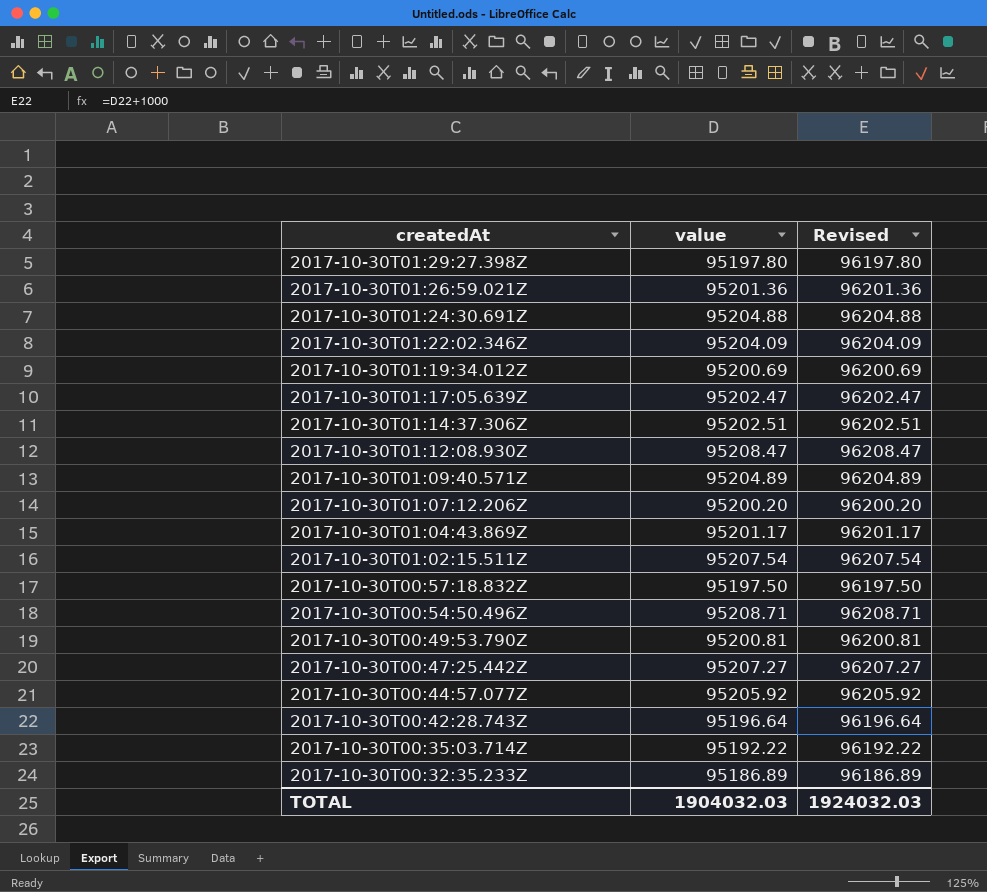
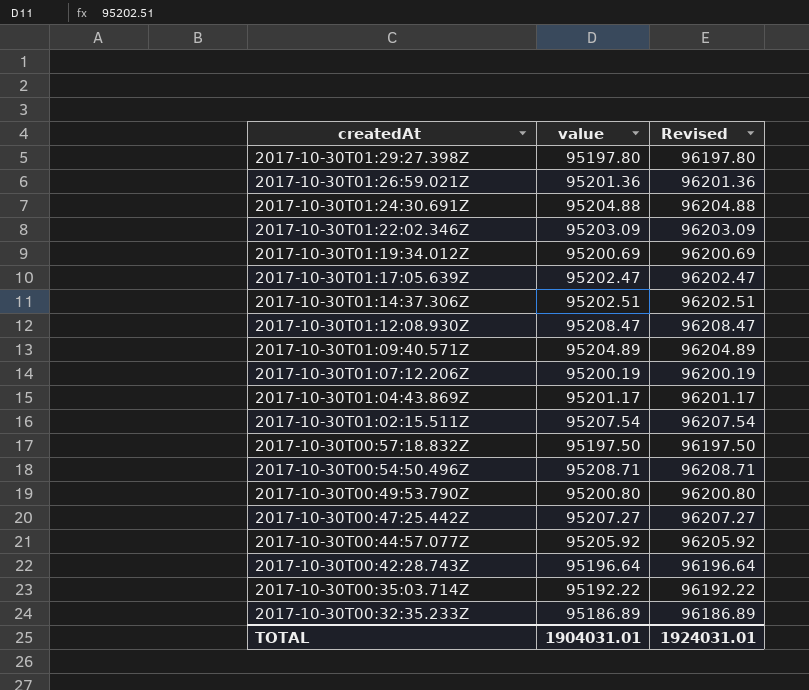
2017-10-30T01:22:02.346Z | value: 95204.09 -> 95203.09
2017-10-30T01:22:02.346Z | Revised: 96204.09 -> 96203.09
2017-10-30T01:07:12.206Z | value: 95200.20 -> 95200.19
2017-10-30T01:07:12.206Z | Revised: 96200.20 -> 96200.19
2017-10-30T00:49:53.790Z | value: 95200.81 -> 95200.80
2017-10-30T00:49:53.790Z | Revised: 96200.81 -> 96200.80
TOTAL | value: 1904032.03 -> 1904031.01
TOTAL | Revised: 1924032.03 -> 1924031.01

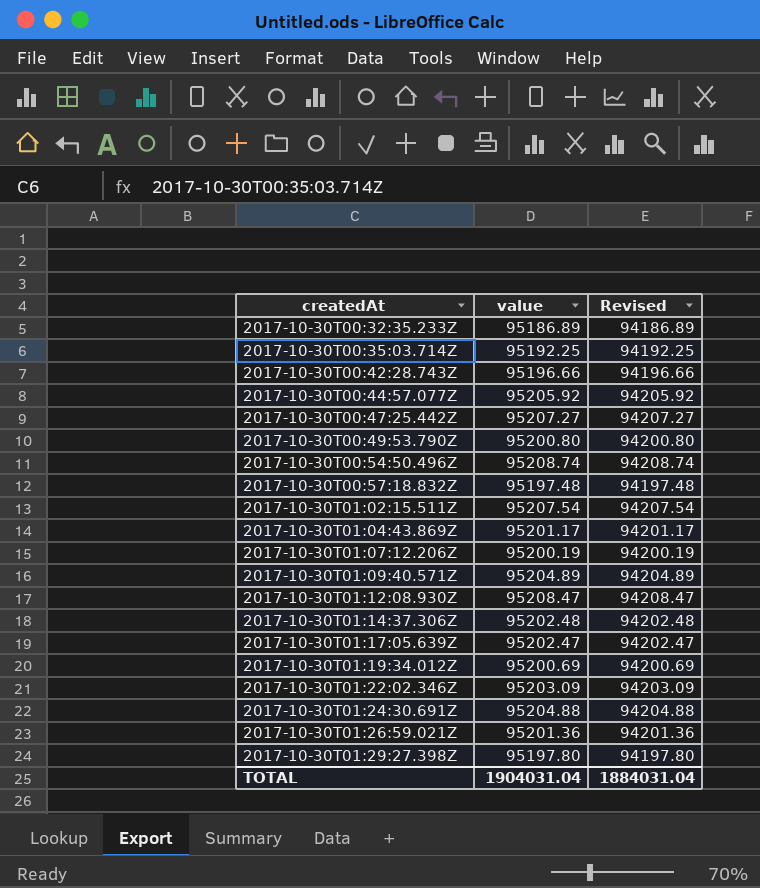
row order: createdAt descending -> createdAt ascending
column Revised | formula: [value] + 1000 -> [value] - 1000
2017-10-30T00:35:03.714Z | value: 95192.22 -> 95192.25
2017-10-30T00:42:28.743Z | value: 95196.64 -> 95196.66
2017-10-30T00:54:50.496Z | value: 95208.71 -> 95208.74
2017-10-30T00:57:18.832Z | value: 95197.50 -> 95197.48
2017-10-30T01:14:37.306Z | value: 95202.51 -> 95202.48
TOTAL | value: 1904031.01 -> 1904031.04
TOTAL | Revised: 1924031.01 -> 1884031.04

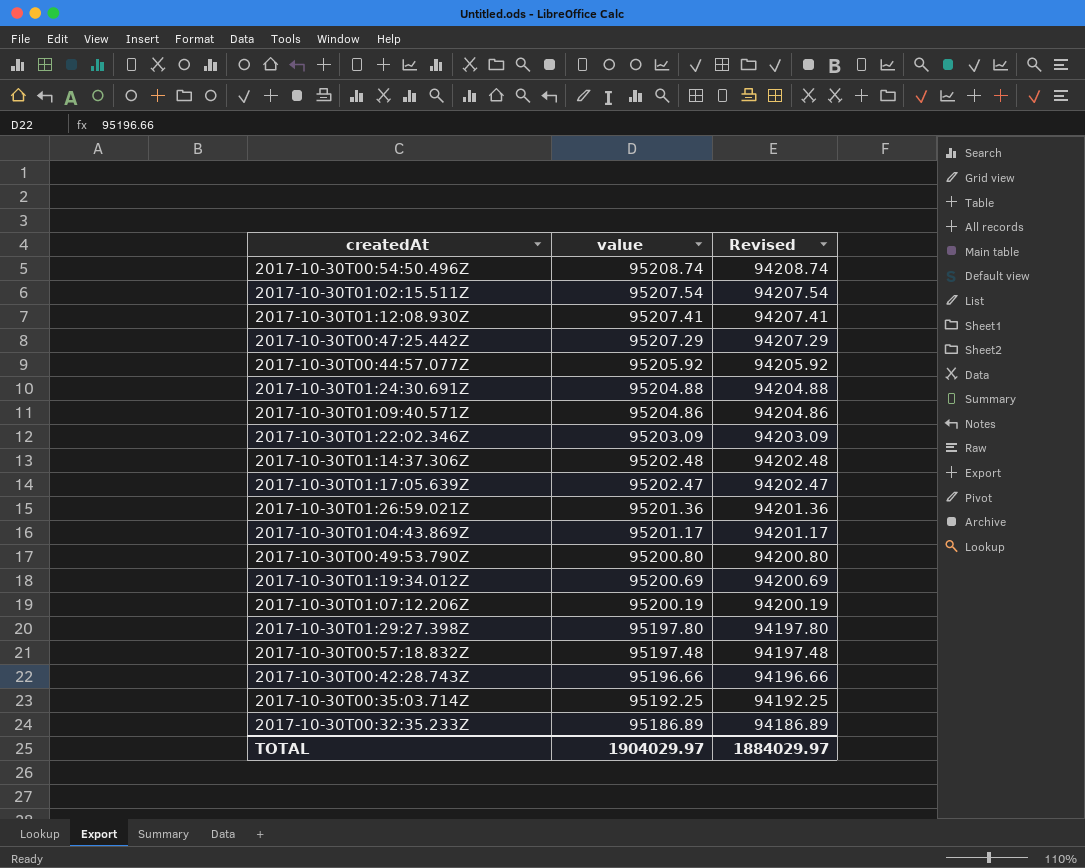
row order: createdAt ascending -> value descending
2017-10-30T01:12:08.930Z | value: 95208.47 -> 95207.41
2017-10-30T01:12:08.930Z | Revised: 94208.47 -> 94207.41
2017-10-30T00:47:25.442Z | value: 95207.27 -> 95207.29
2017-10-30T00:47:25.442Z | Revised: 94207.27 -> 94207.29
2017-10-30T01:09:40.571Z | value: 95204.89 -> 95204.86
2017-10-30T01:09:40.571Z | Revised: 94204.89 -> 94204.86
TOTAL | value: 1904031.04 -> 1904029.97
TOTAL | Revised: 1884031.04 -> 1884029.97

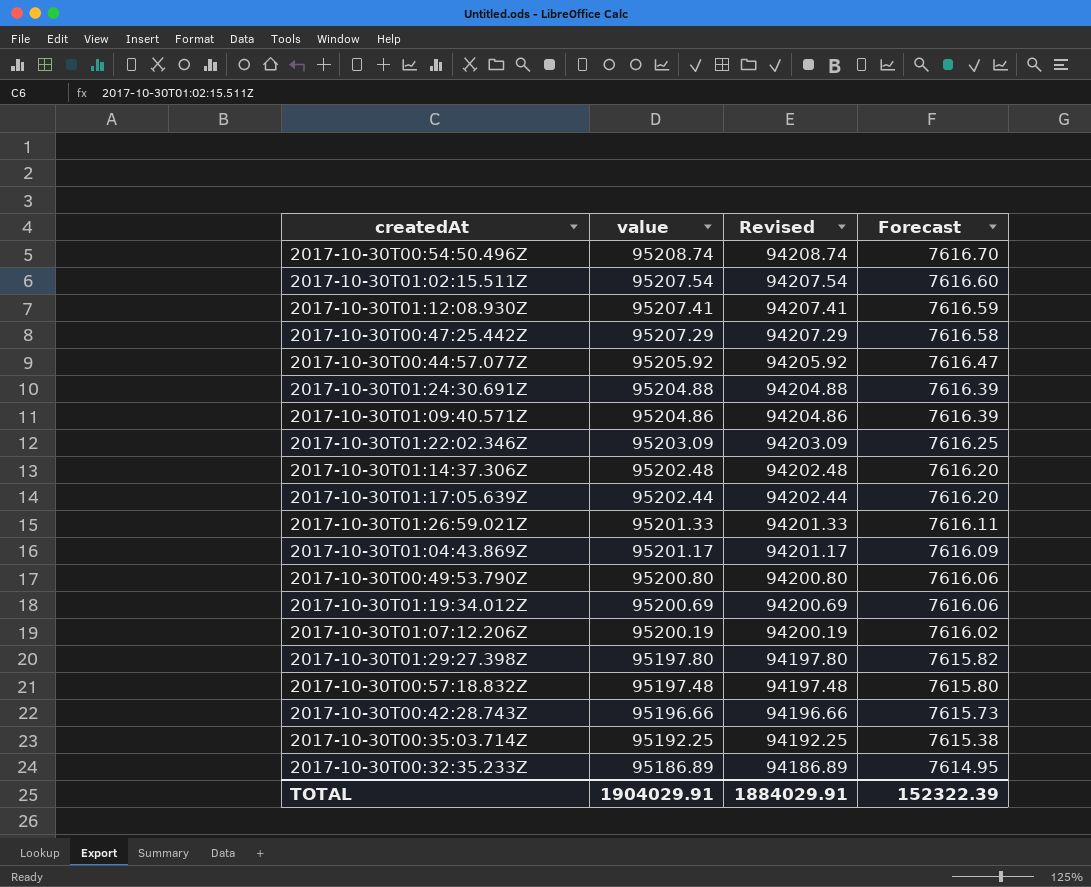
column Forecast | formula: none -> [value] * 0.08
2017-10-30T01:17:05.639Z | value: 95202.47 -> 95202.44
2017-10-30T01:17:05.639Z | Revised: 94202.47 -> 94202.44
2017-10-30T01:26:59.021Z | value: 95201.36 -> 95201.33
2017-10-30T01:26:59.021Z | Revised: 94201.36 -> 94201.33
TOTAL | value: 1904029.97 -> 1904029.91
TOTAL | Revised: 1884029.97 -> 1884029.91

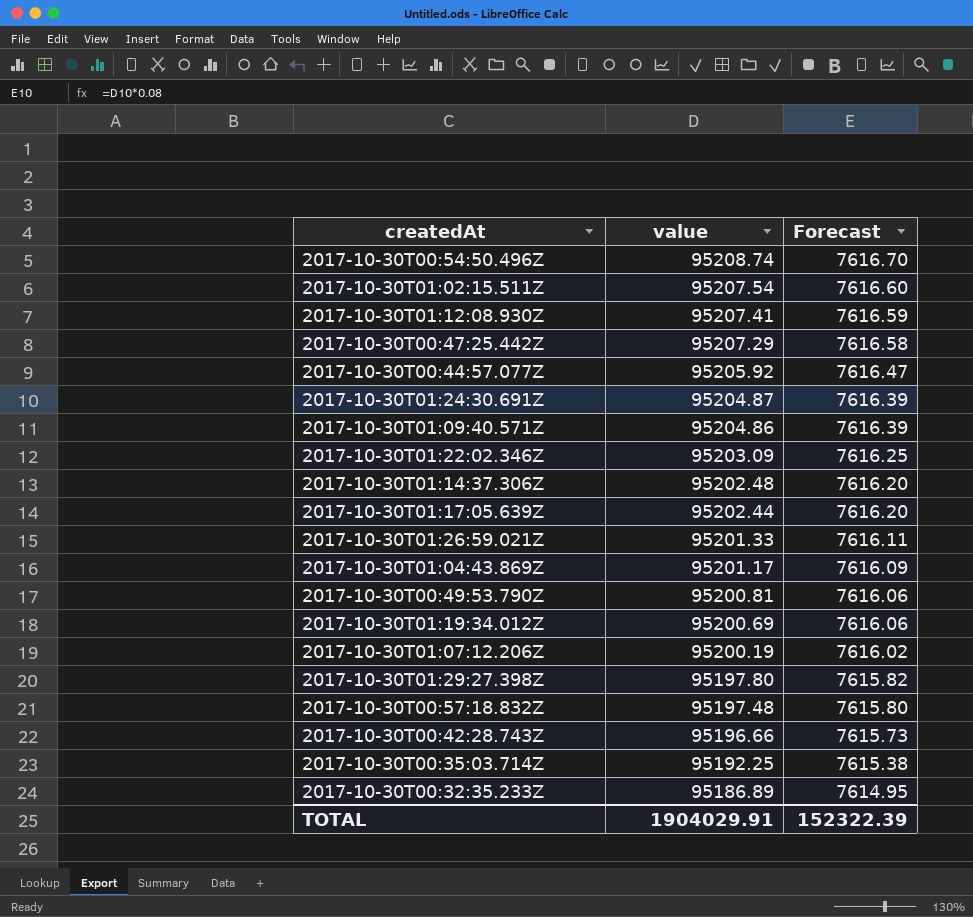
column Revised | formula: [value] - 1000 -> none
2017-10-30T01:24:30.691Z | value: 95204.88 -> 95204.87
2017-10-30T00:49:53.790Z | value: 95200.80 -> 95200.81

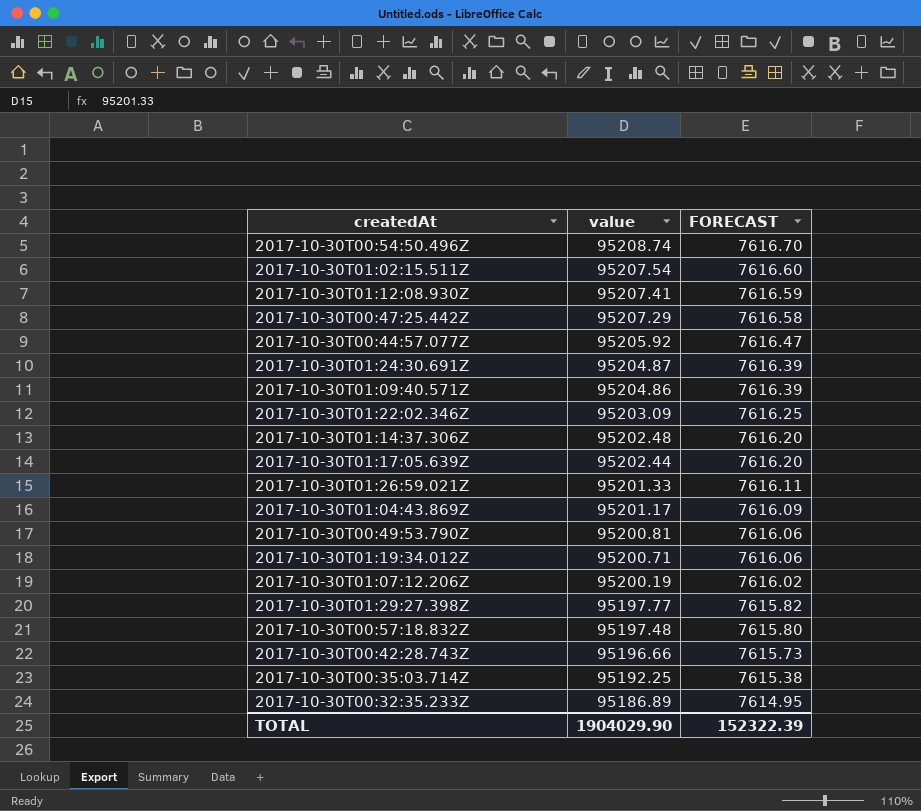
column name: Forecast -> FORECAST
2017-10-30T01:19:34.012Z | value: 95200.69 -> 95200.71
2017-10-30T01:29:27.398Z | value: 95197.80 -> 95197.77
TOTAL | value: 1904029.91 -> 1904029.90

